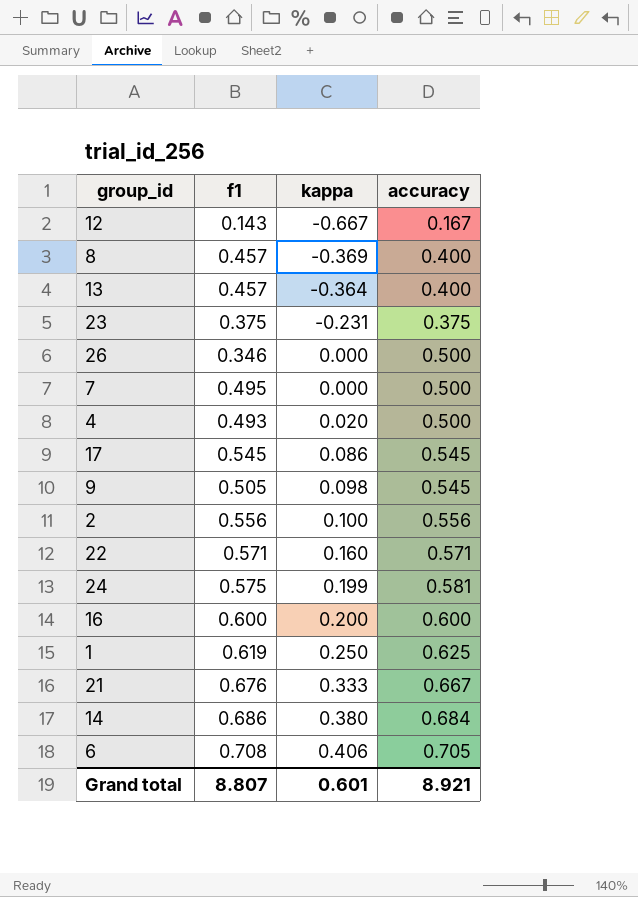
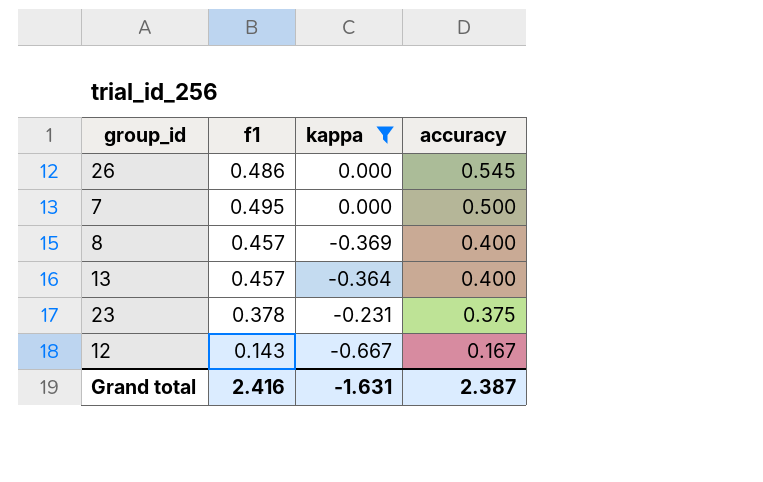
filter: none -> kappa <= 0.000
row order: kappa ascending -> accuracy descending
26 | f1: 0.346 -> 0.486
26 | accuracy: 0.500 -> 0.545
23 | f1: 0.375 -> 0.378
Grand total | f1: 8.807 -> 2.416
Grand total | kappa: 0.601 -> -1.631
Grand total | accuracy: 8.921 -> 2.387

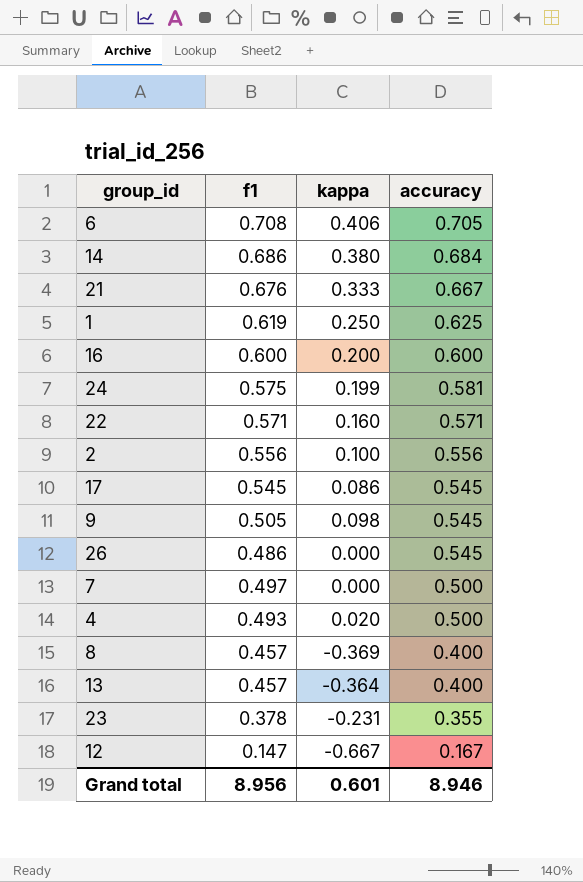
filter: kappa <= 0.000 -> none
7 | f1: 0.495 -> 0.497
23 | accuracy: 0.375 -> 0.355
12 | f1: 0.143 -> 0.147
Grand total | f1: 2.416 -> 8.956
Grand total | kappa: -1.631 -> 0.601
Grand total | accuracy: 2.387 -> 8.946

